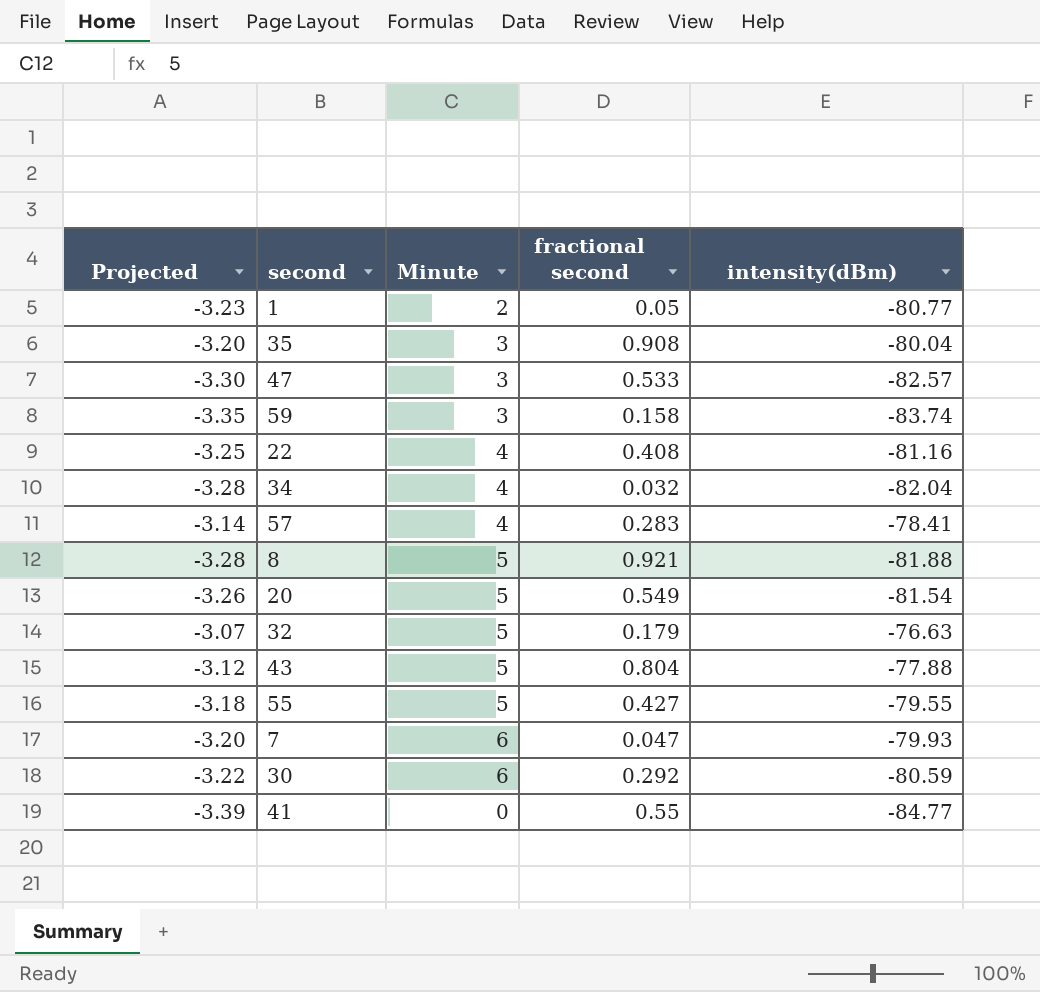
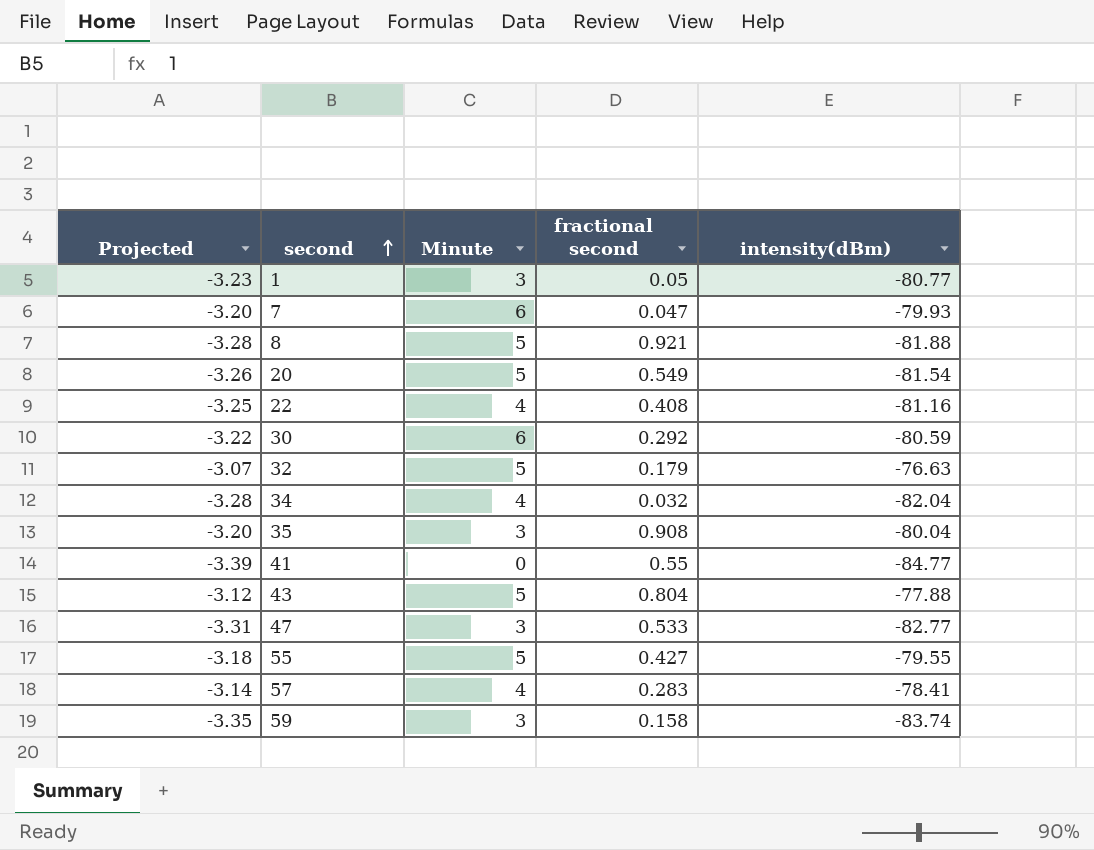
row order: none -> second ascending
1 | Minute: 2 -> 3
47 | Projected: -3.30 -> -3.31
47 | intensity(dBm): -82.57 -> -82.77

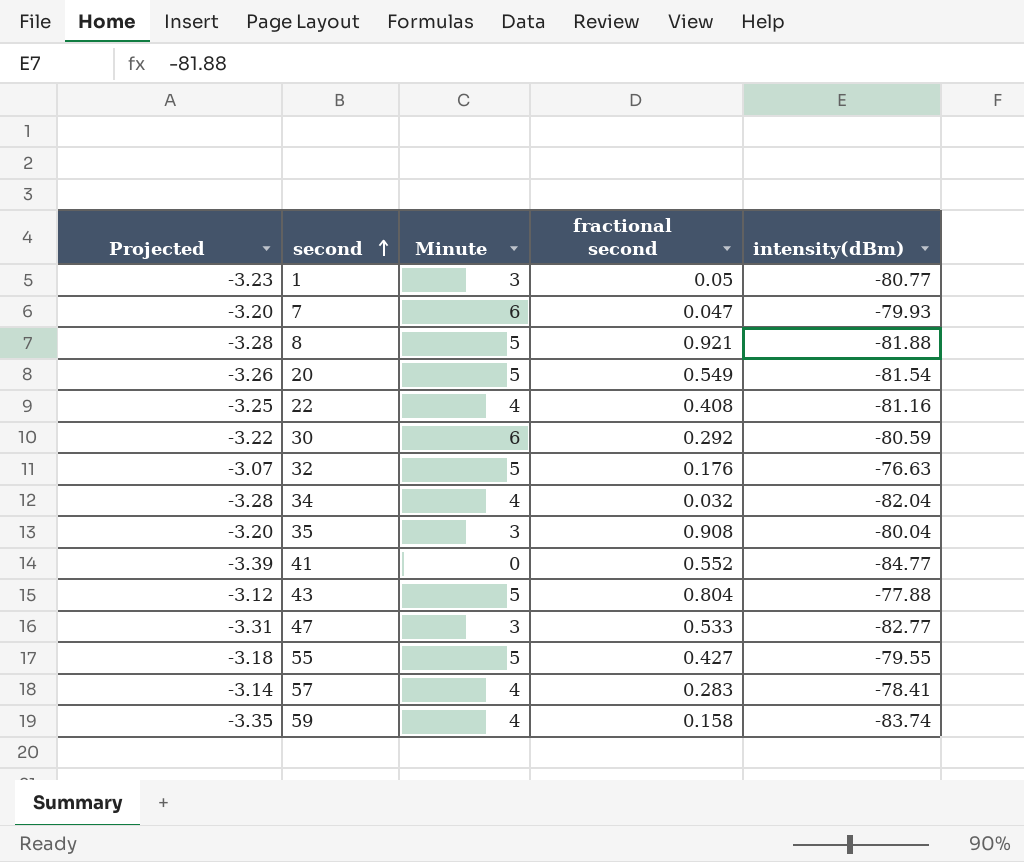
32 | fractional second: 0.179 -> 0.176
41 | fractional second: 0.55 -> 0.552
59 | Minute: 3 -> 4

